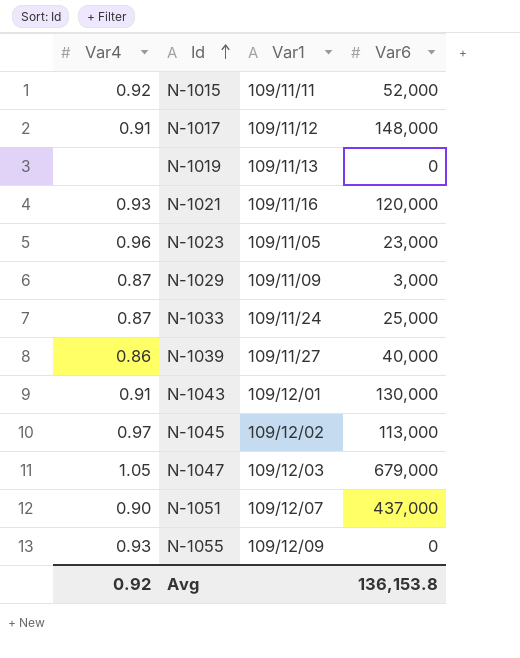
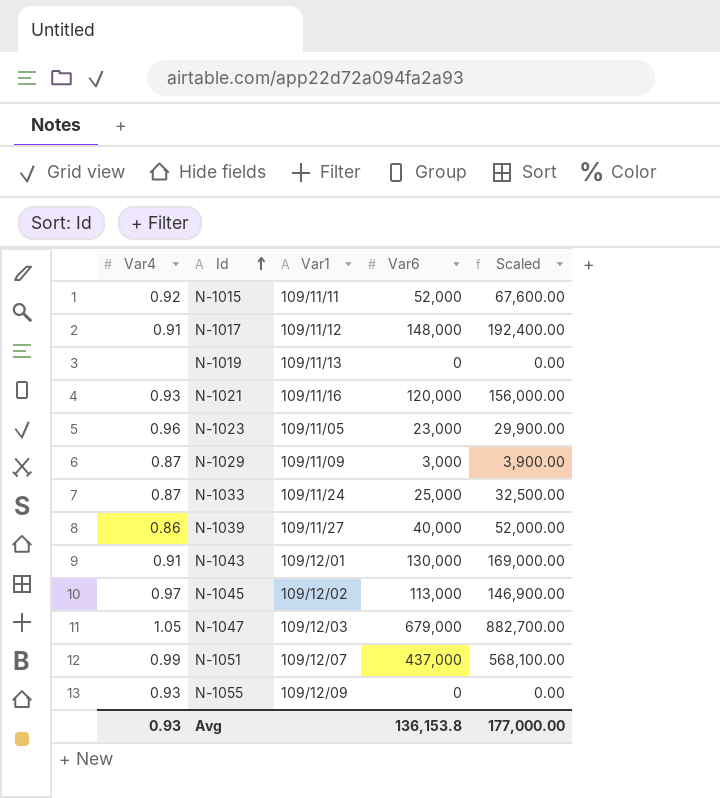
column Scaled | formula: none -> [Var6] * 1.3
N-1051 | Var4: 0.90 -> 0.99
Avg | Var4: 0.92 -> 0.93

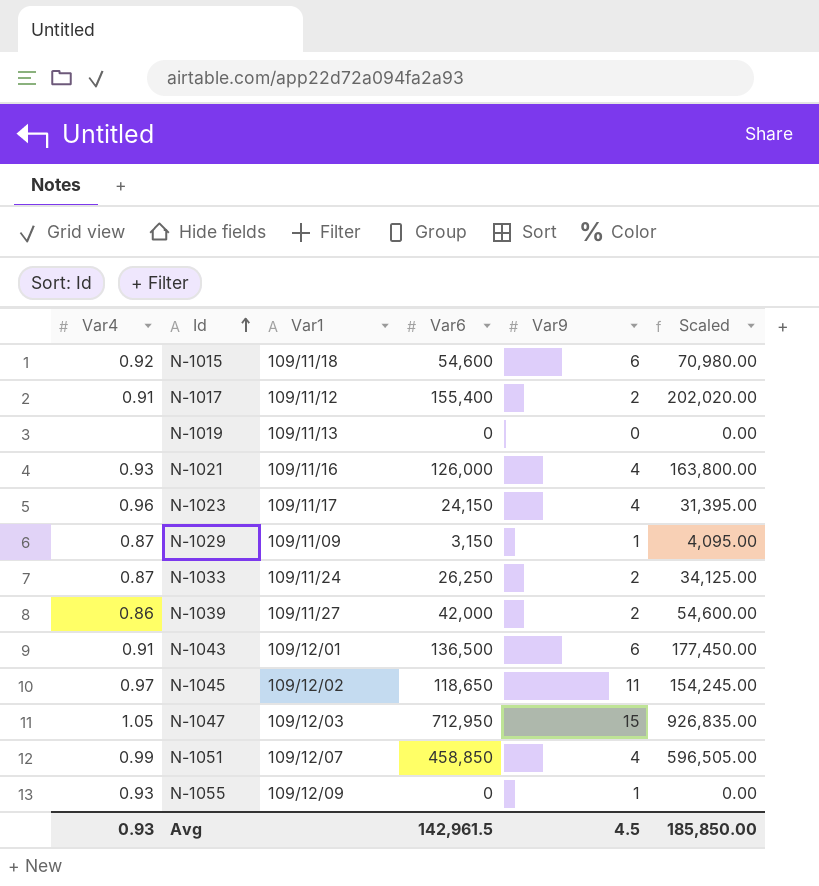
column Var9 | position: none -> 5
N-1015 | Var1: 109/11/11 -> 109/11/18
N-1015 | Var6: 52,000 -> 54,600
N-1015 | Scaled: 67,600.00 -> 70,980.00
N-1017 | Var6: 148,000 -> 155,400
N-1017 | Scaled: 192,400.00 -> 202,020.00
N-1021 | Var6: 120,000 -> 126,000
N-1021 | Scaled: 156,000.00 -> 163,800.00
N-1023 | Var1: 109/11/05 -> 109/11/17
N-1023 | Var6: 23,000 -> 24,150
N-1023 | Scaled: 29,900.00 -> 31,395.00
N-1029 | Var6: 3,000 -> 3,150
N-1029 | Scaled: 3,900.00 -> 4,095.00
N-1033 | Var6: 25,000 -> 26,250
N-1033 | Scaled: 32,500.00 -> 34,125.00
N-1039 | Var6: 40,000 -> 42,000
N-1039 | Scaled: 52,000.00 -> 54,600.00
N-1043 | Var6: 130,000 -> 136,500
N-1043 | Scaled: 169,000.00 -> 177,450.00
N-1045 | Var6: 113,000 -> 118,650
N-1045 | Scaled: 146,900.00 -> 154,245.00
N-1047 | Var6: 679,000 -> 712,950
N-1047 | Scaled: 882,700.00 -> 926,835.00
N-1051 | Var6: 437,000 -> 458,850
N-1051 | Scaled: 568,100.00 -> 596,505.00
Avg | Var6: 136,153.8 -> 142,961.5
Avg | Scaled: 177,000.00 -> 185,850.00

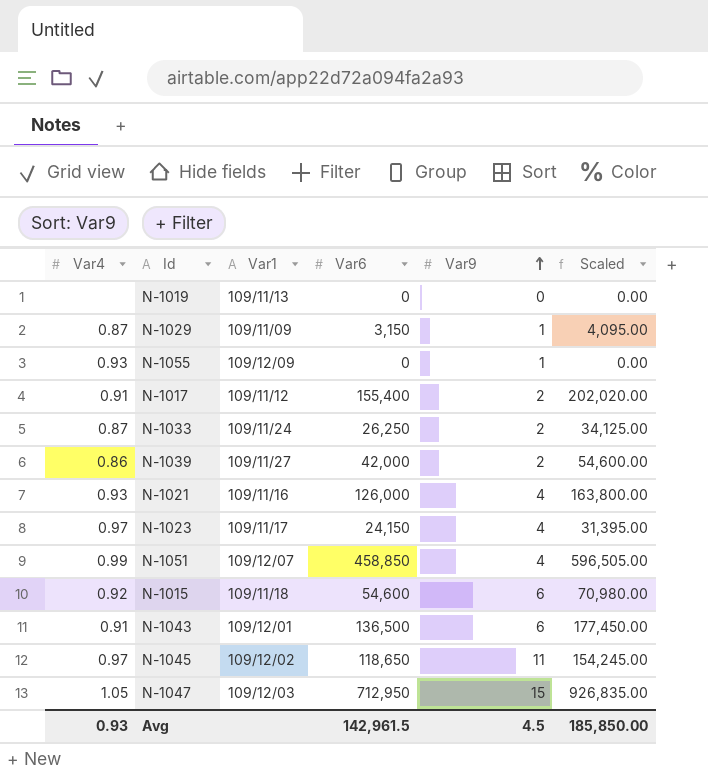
row order: Id ascending -> Var9 ascending
N-1023 | Var4: 0.96 -> 0.97

